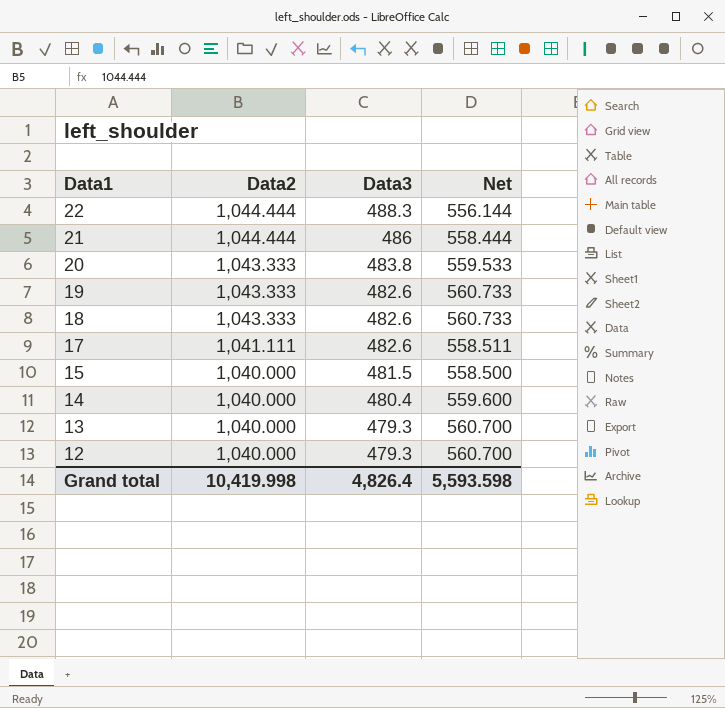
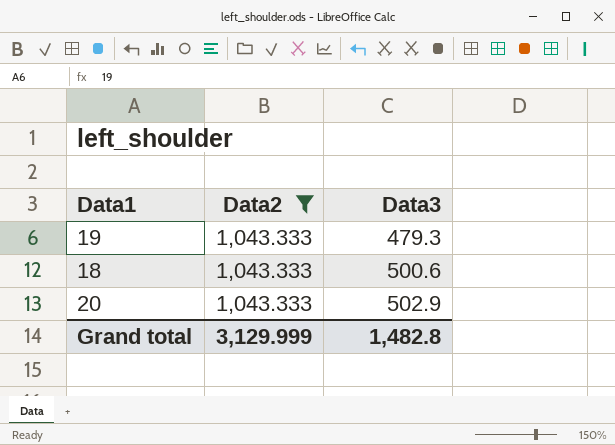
filter: none -> Data2 = 1,043.333
row order: Data1 descending -> Data3 ascending
column Net | formula: [Data2] - [Data3] -> none
19 | Data3: 482.6 -> 479.3
18 | Data3: 482.6 -> 500.6
20 | Data3: 483.8 -> 502.9
Grand total | Data2: 10,419.998 -> 3,129.999
Grand total | Data3: 4,826.4 -> 1,482.8

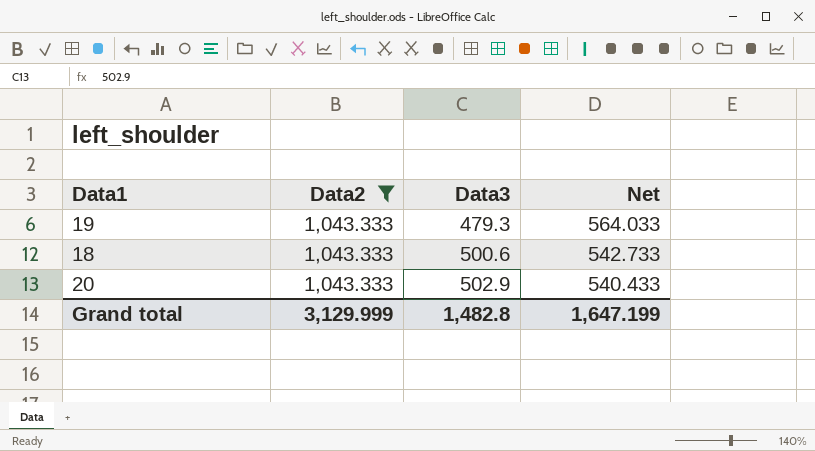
column Net | formula: none -> [Data2] - [Data3]

